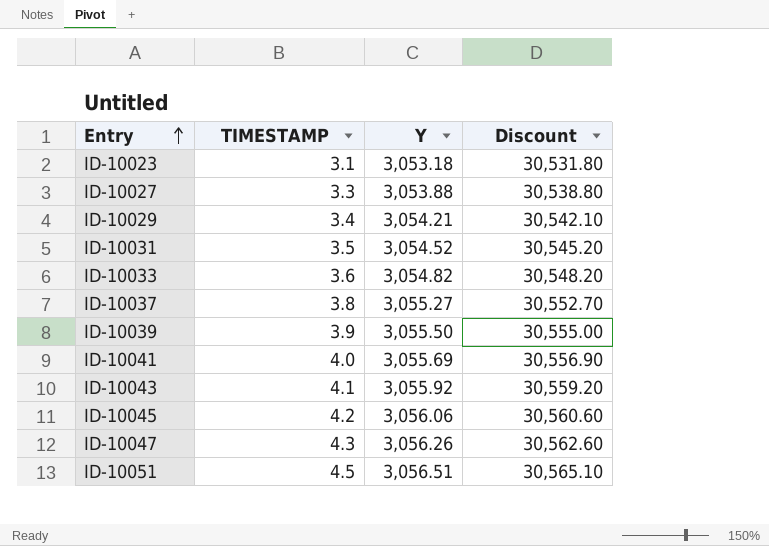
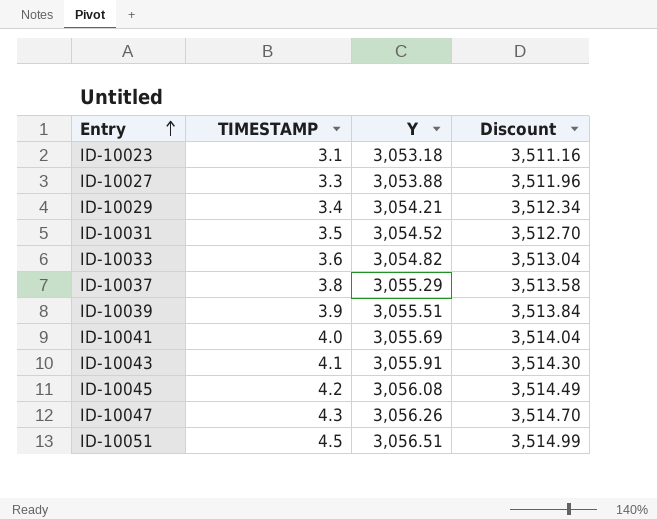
column Discount | formula: [Y] * 10 -> [Y] * 1.15
ID-10037 | Y: 3,055.27 -> 3,055.29
ID-10039 | Y: 3,055.50 -> 3,055.51
ID-10043 | Y: 3,055.92 -> 3,055.91
ID-10045 | Y: 3,056.06 -> 3,056.08

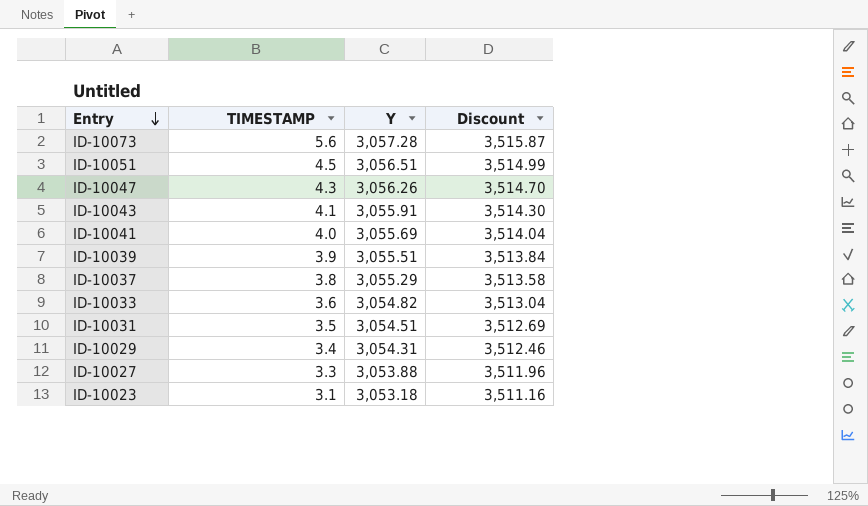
row order: Entry ascending -> Entry descending
row ID-10045: 4.2 | 3,056.08 | 3,514.49 -> none
row ID-10073: none -> 5.6 | 3,057.28 | 3,515.87
ID-10031 | Y: 3,054.52 -> 3,054.51
ID-10031 | Discount: 3,512.70 -> 3,512.69
ID-10029 | Y: 3,054.21 -> 3,054.31
ID-10029 | Discount: 3,512.34 -> 3,512.46

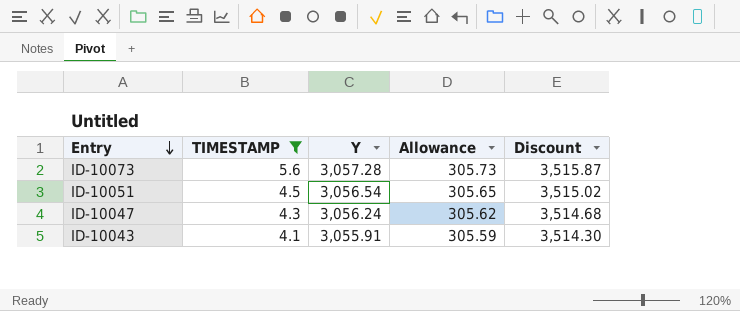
filter: none -> TIMESTAMP >= 4.1
column Allowance | formula: none -> [Y] * 0.1
ID-10051 | Y: 3,056.51 -> 3,056.54
ID-10051 | Discount: 3,514.99 -> 3,515.02
ID-10047 | Y: 3,056.26 -> 3,056.24
ID-10047 | Discount: 3,514.70 -> 3,514.68

